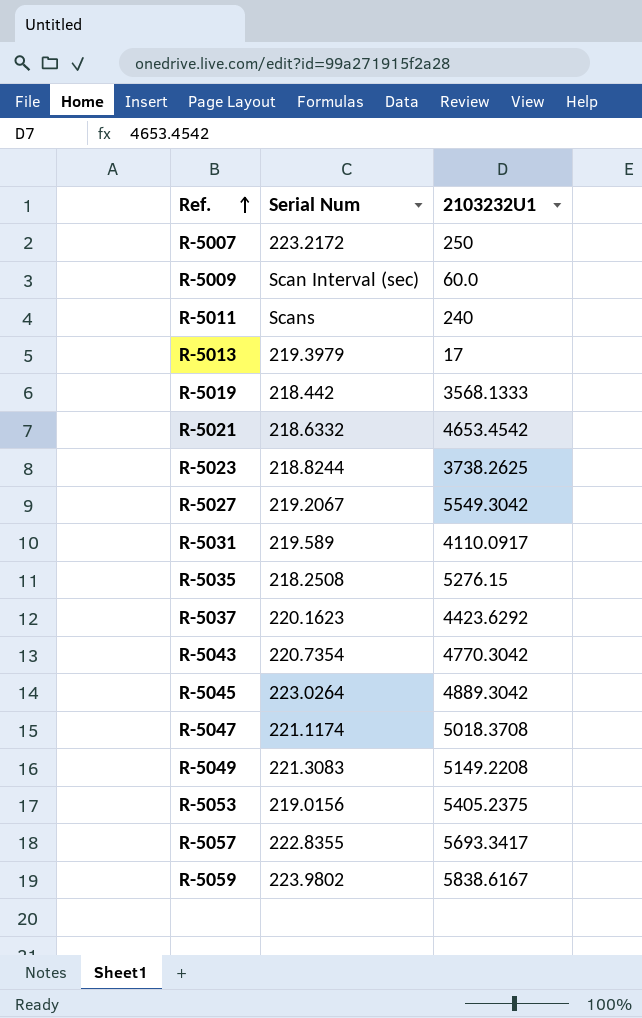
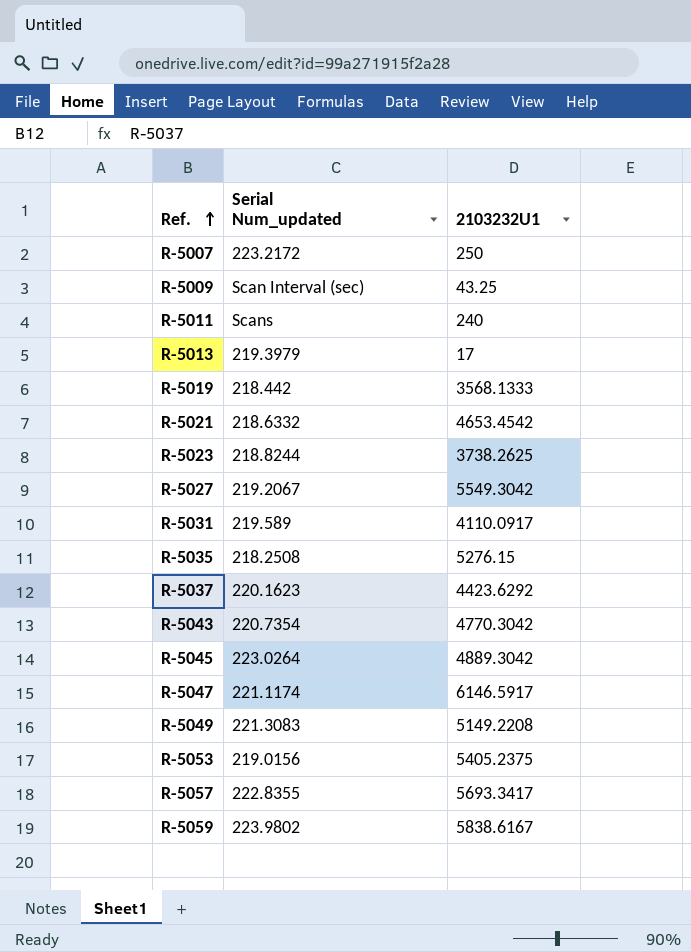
column name: Serial Num -> Serial Num_updated
R-5009 | 2103232U1: 60.0 -> 43.25
R-5047 | 2103232U1: 5018.3708 -> 6146.5917

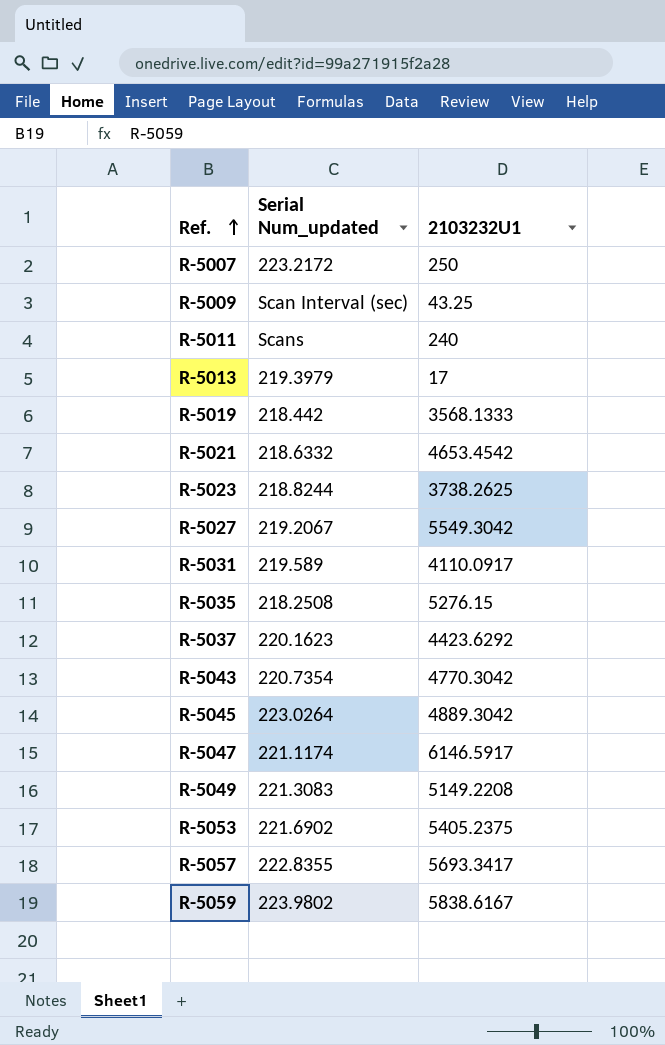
R-5053 | Serial Num_updated: 219.0156 -> 221.6902

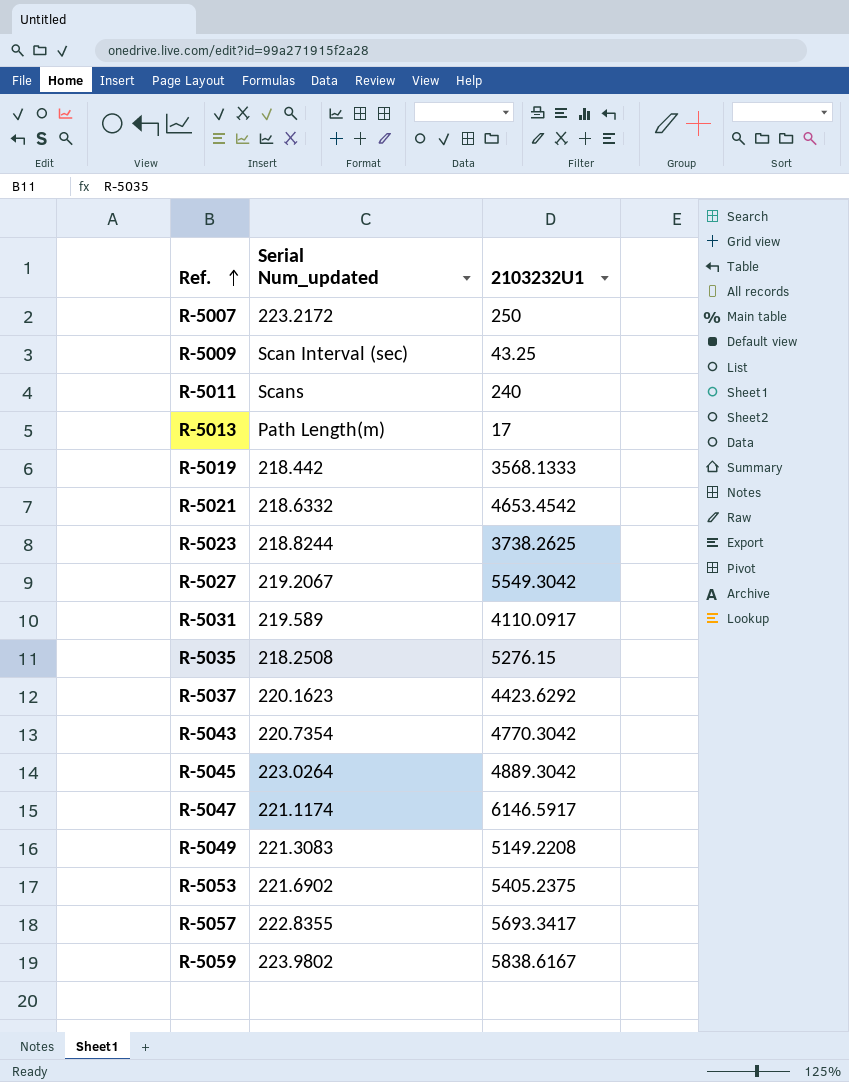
R-5013 | Serial Num_updated: 219.3979 -> Path Length(m)

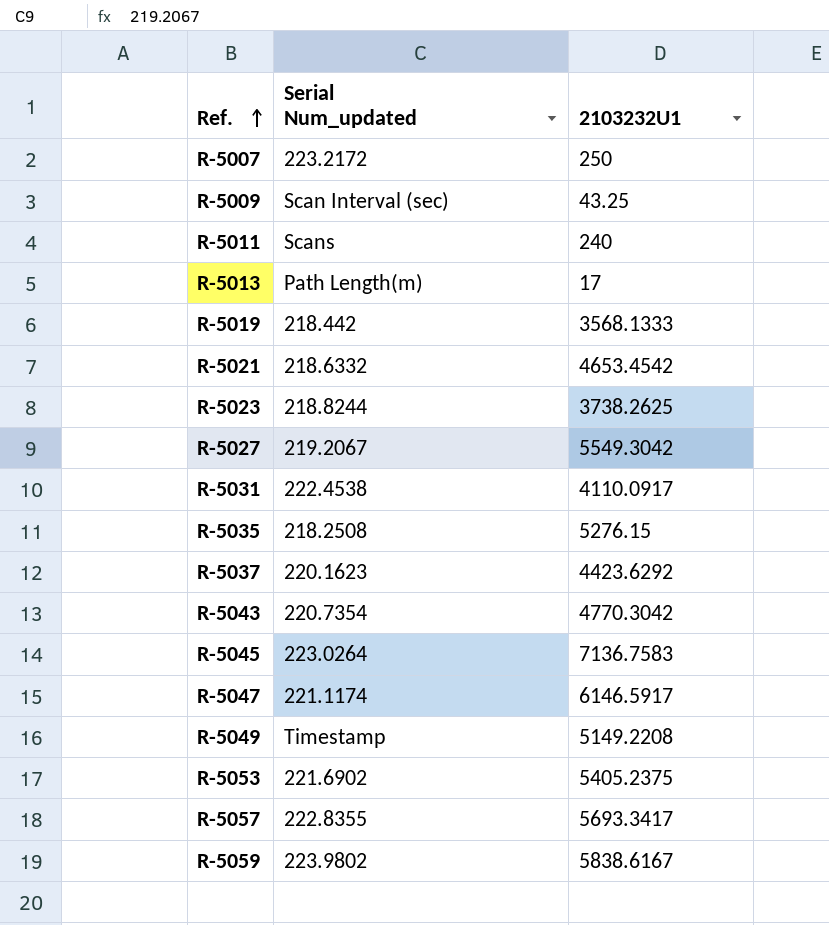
R-5031 | Serial Num_updated: 219.589 -> 222.4538
R-5045 | 2103232U1: 4889.3042 -> 7136.7583
R-5049 | Serial Num_updated: 221.3083 -> Timestamp

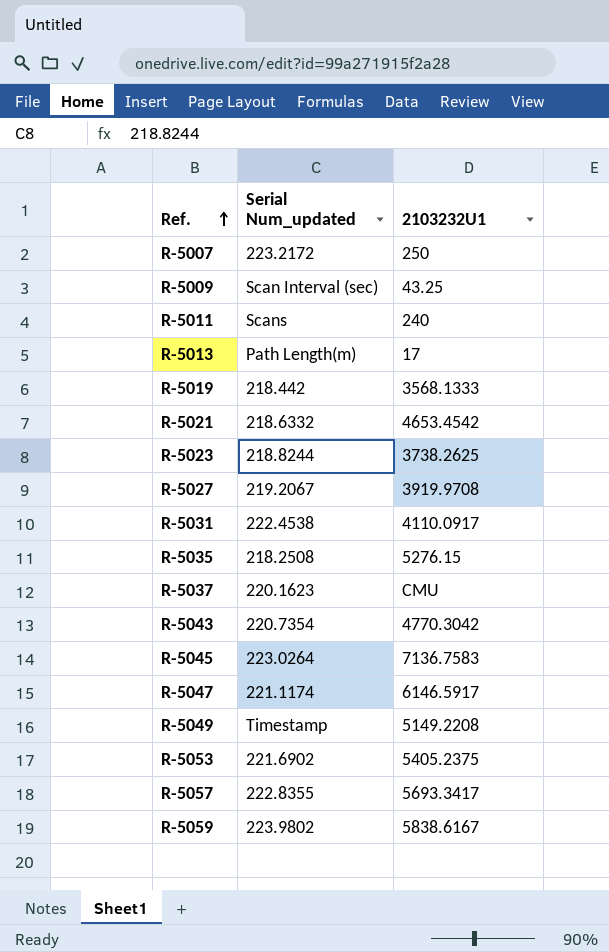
R-5027 | 2103232U1: 5549.3042 -> 3919.9708
R-5037 | 2103232U1: 4423.6292 -> CMU

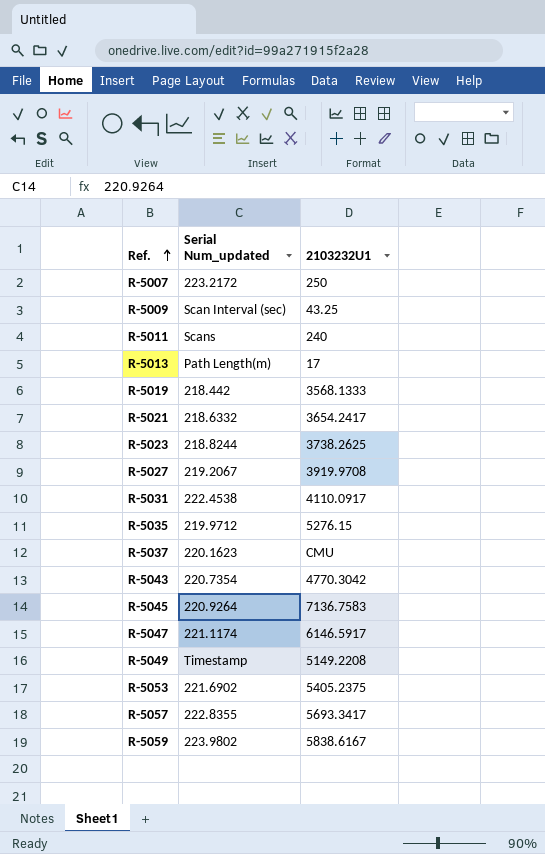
R-5021 | 2103232U1: 4653.4542 -> 3654.2417
R-5035 | Serial Num_updated: 218.2508 -> 219.9712
R-5045 | Serial Num_updated: 223.0264 -> 220.9264

